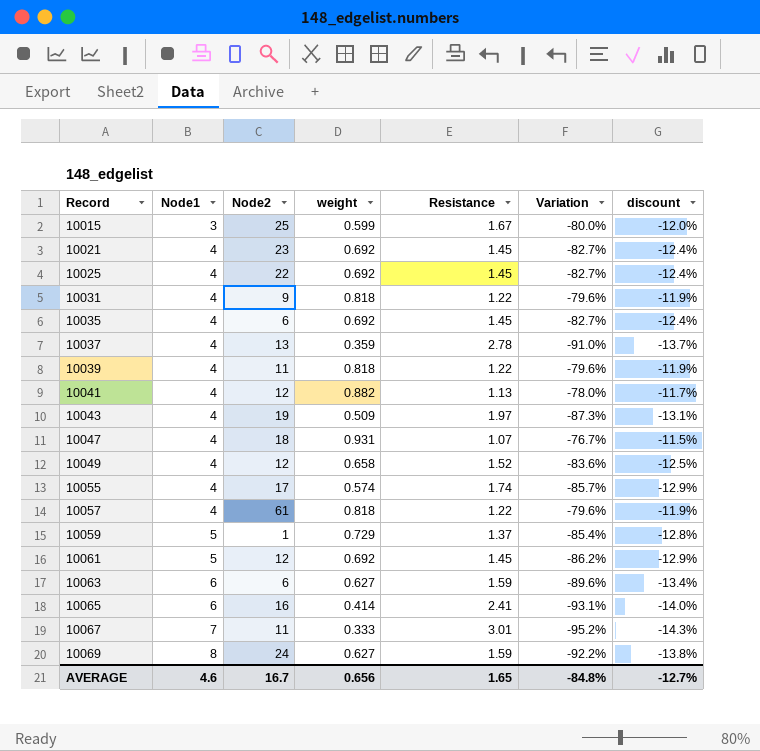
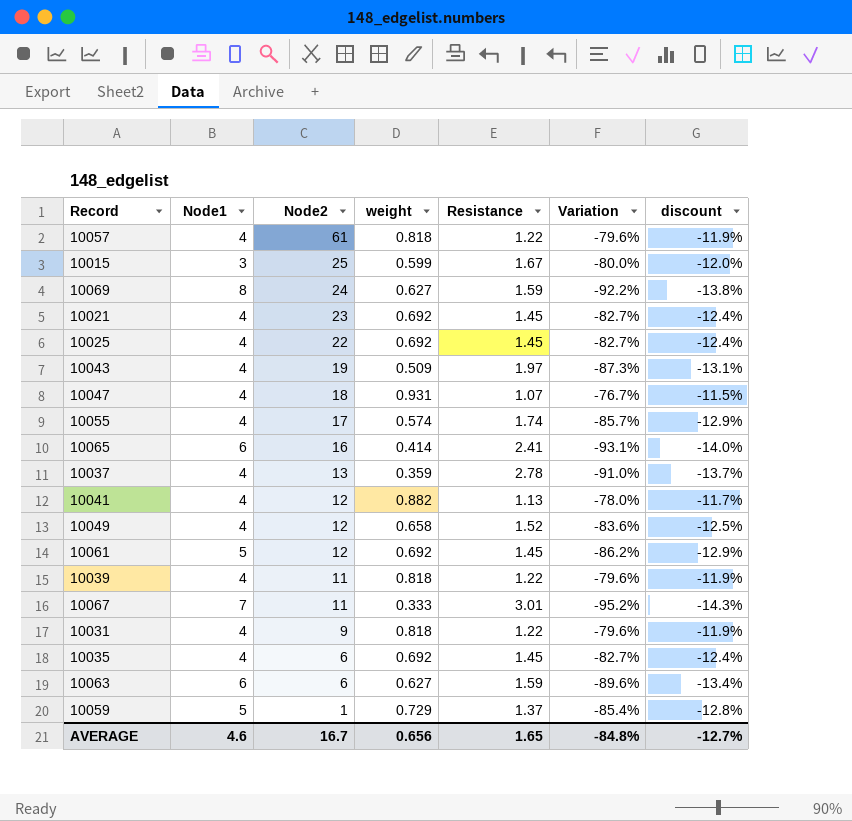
row order: Record ascending -> Node2 descending

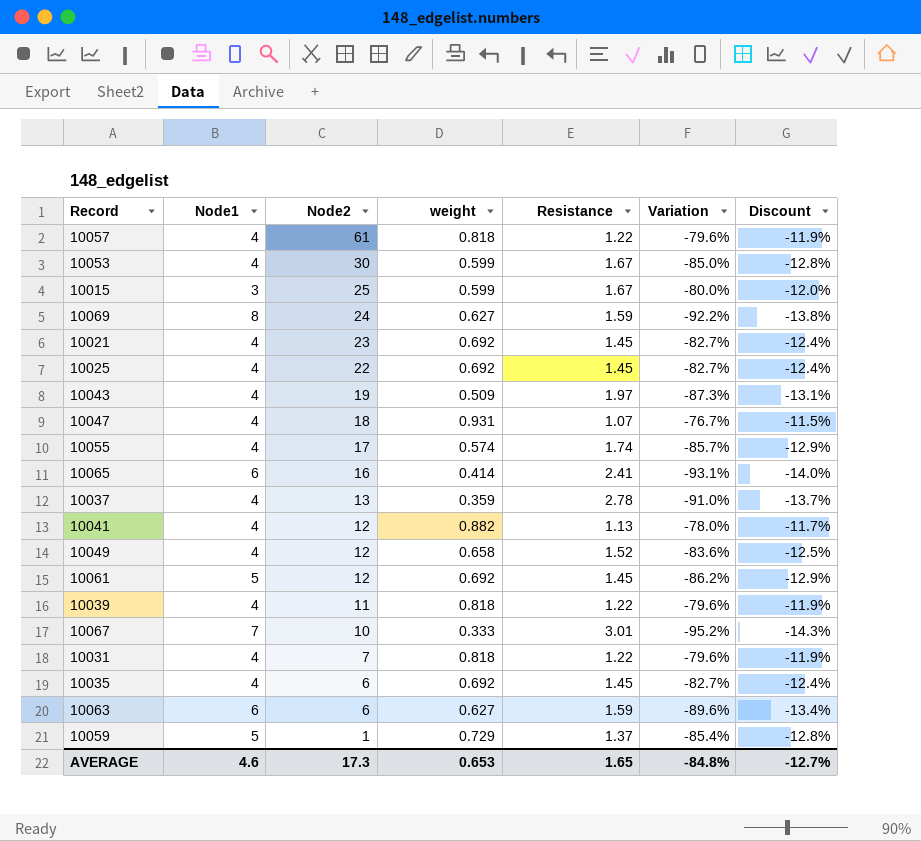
column name: discount -> Discount
row 10053: none -> 4 | 30 | 0.599 | 1.67 | -85.0% | -12.8%
10067 | Node2: 11 -> 10
10031 | Node2: 9 -> 7
AVERAGE | Node2: 16.7 -> 17.3
AVERAGE | weight: 0.656 -> 0.653

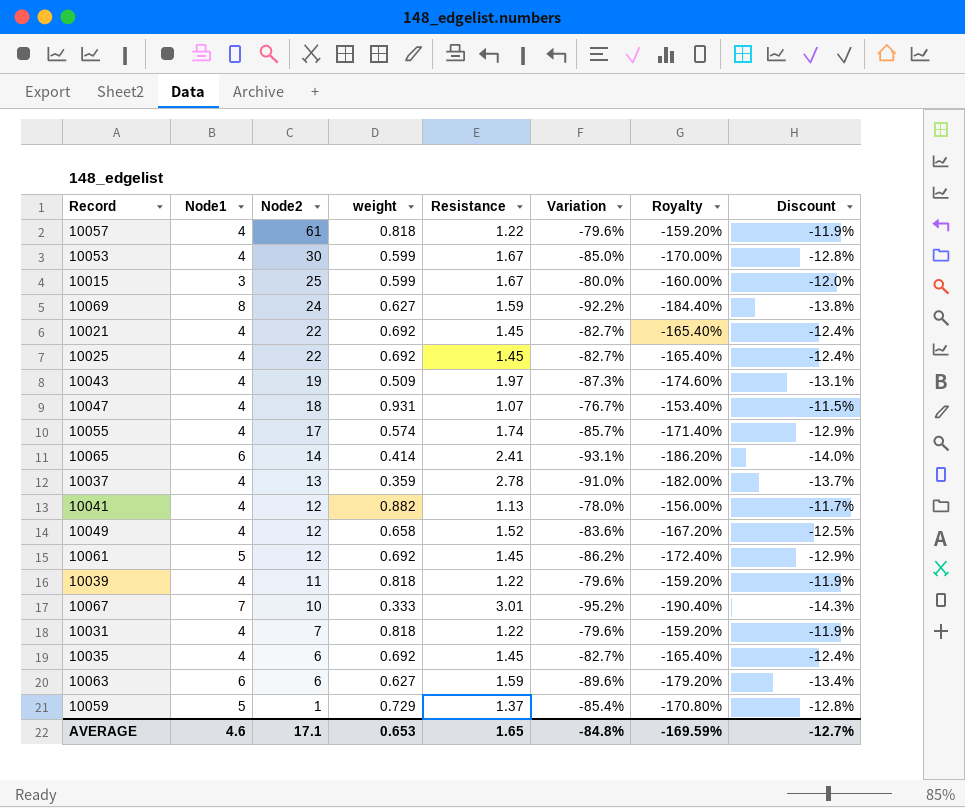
column Royalty | formula: none -> [Variation] * 2
10021 | Node2: 23 -> 22
10065 | Node2: 16 -> 14
AVERAGE | Node2: 17.3 -> 17.1

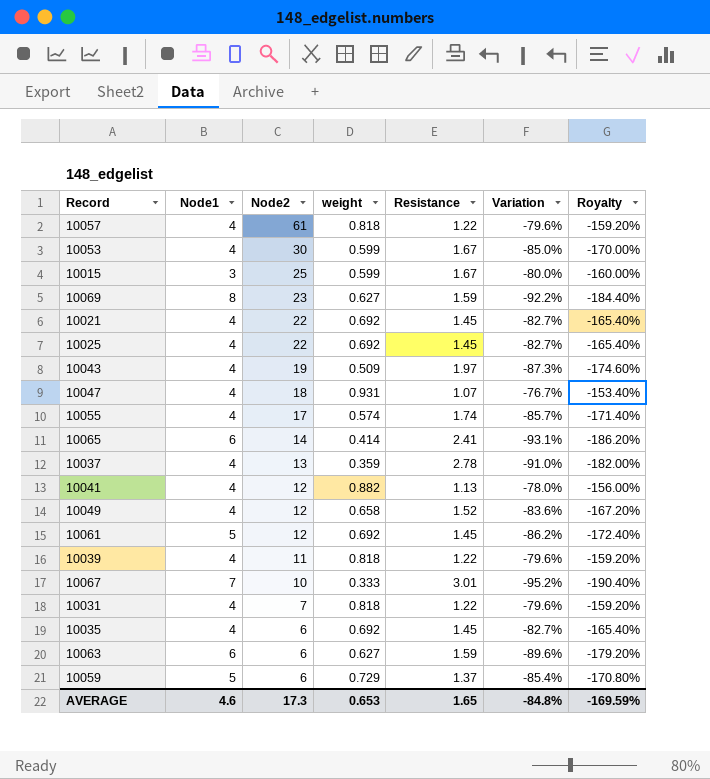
column Discount | formula: [Variation] * 0.15 -> none
10069 | Node2: 24 -> 23
10059 | Node2: 1 -> 6
AVERAGE | Node2: 17.1 -> 17.3

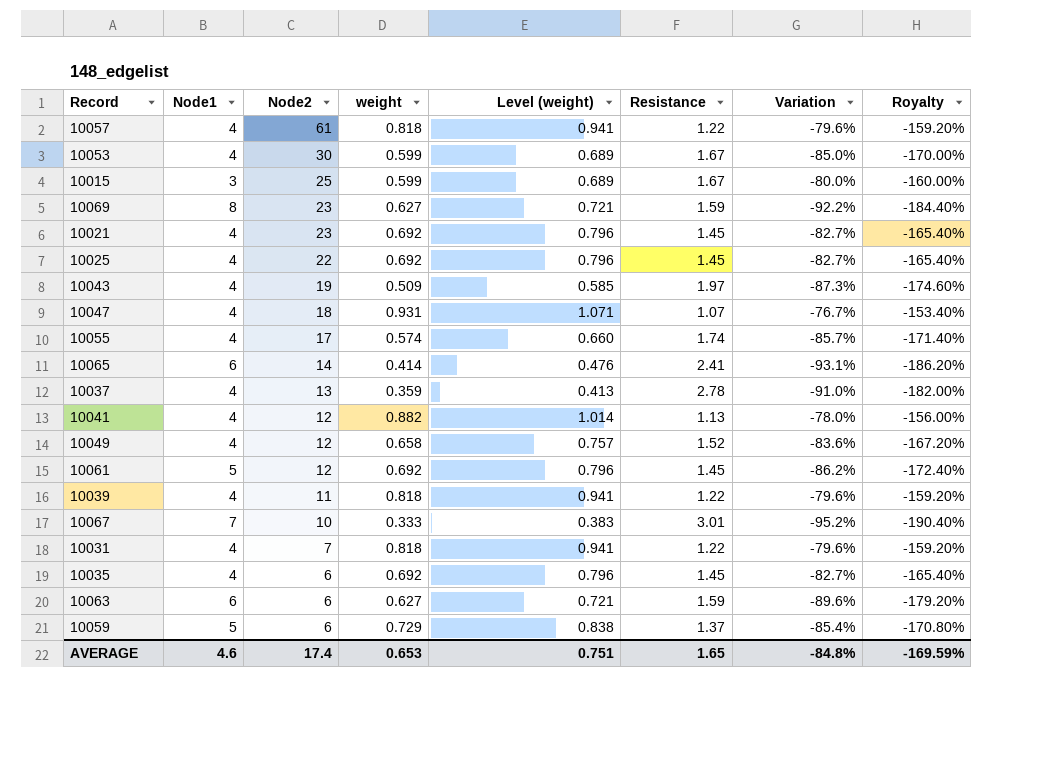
column Level (weight) | formula: none -> [weight] * 1.15
10021 | Node2: 22 -> 23
AVERAGE | Node2: 17.3 -> 17.4

